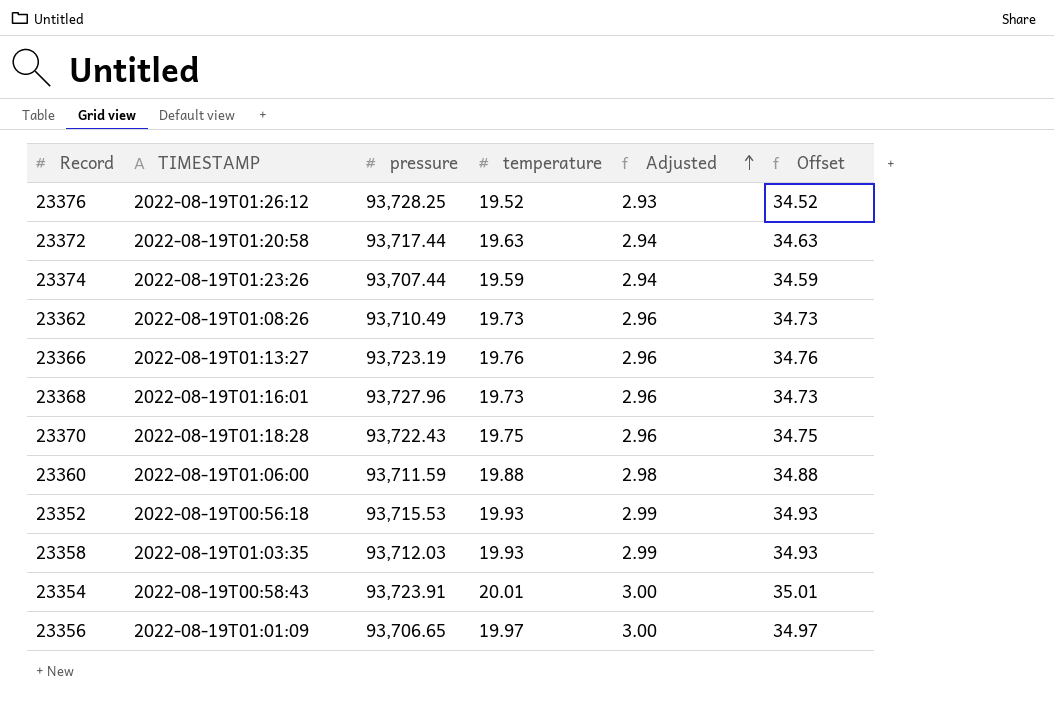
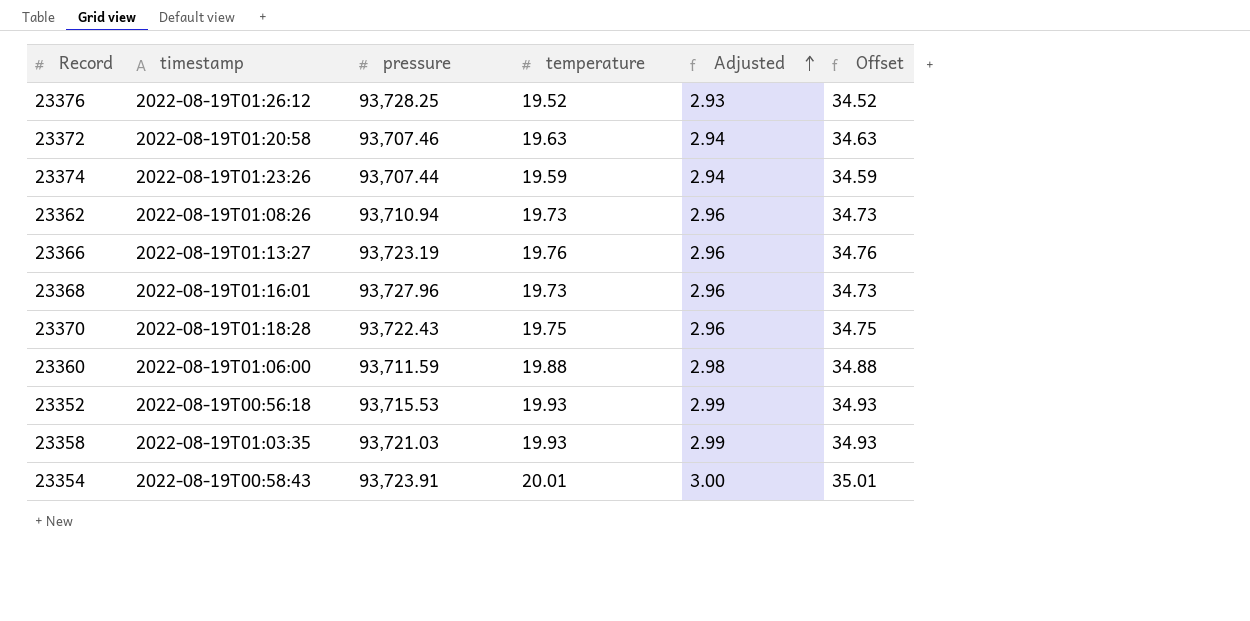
column name: TIMESTAMP -> timestamp
row 23356: 2022-08-19T01:01:09 | 93,706.65 | 19.97 | 3.00 | 34.97 -> none
23372 | pressure: 93,717.44 -> 93,707.46
23362 | pressure: 93,710.49 -> 93,710.94
23358 | pressure: 93,712.03 -> 93,721.03

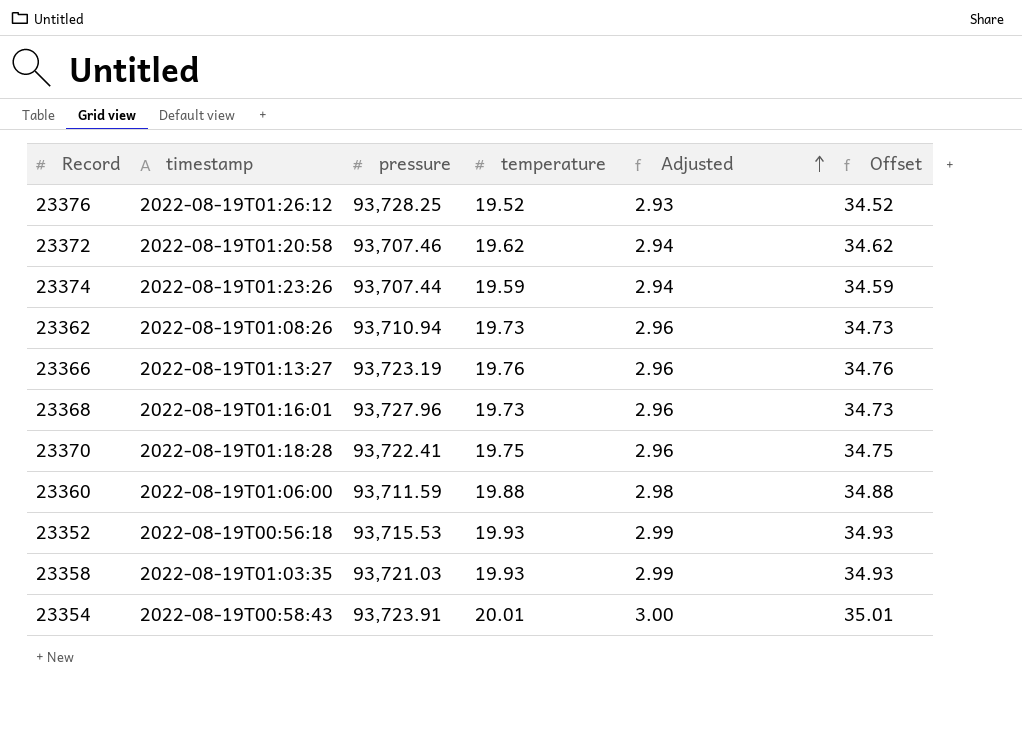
23372 | temperature: 19.63 -> 19.62
23372 | Offset: 34.63 -> 34.62
23370 | pressure: 93,722.43 -> 93,722.41

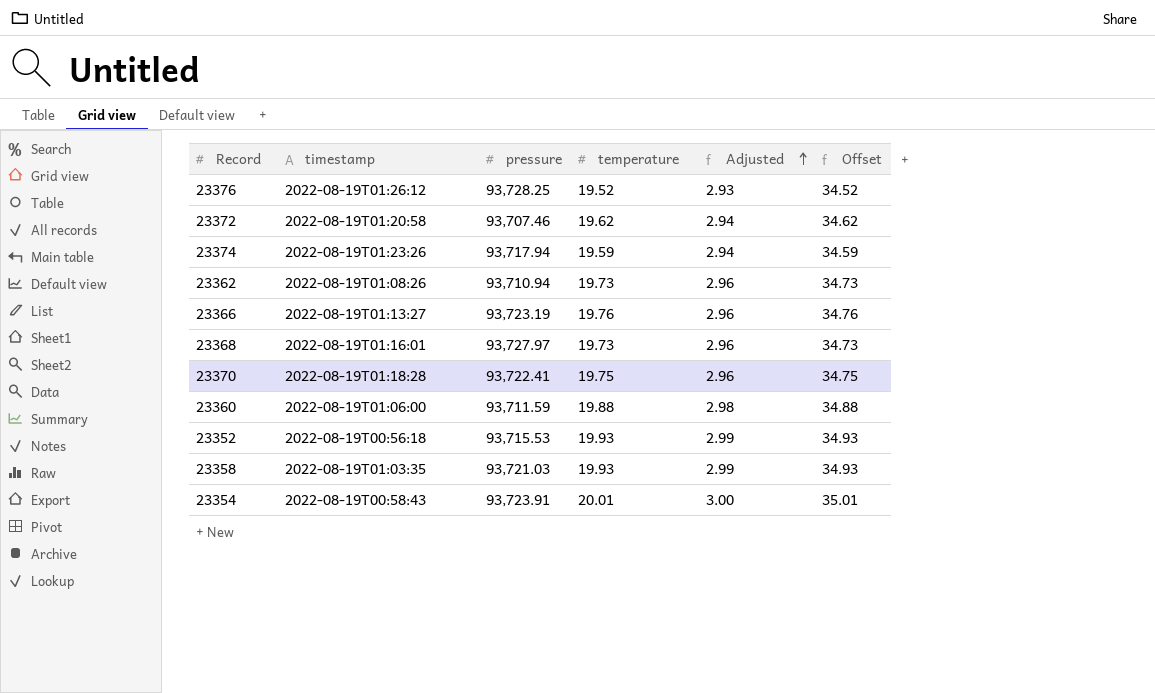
23374 | pressure: 93,707.44 -> 93,717.94
23368 | pressure: 93,727.96 -> 93,727.97

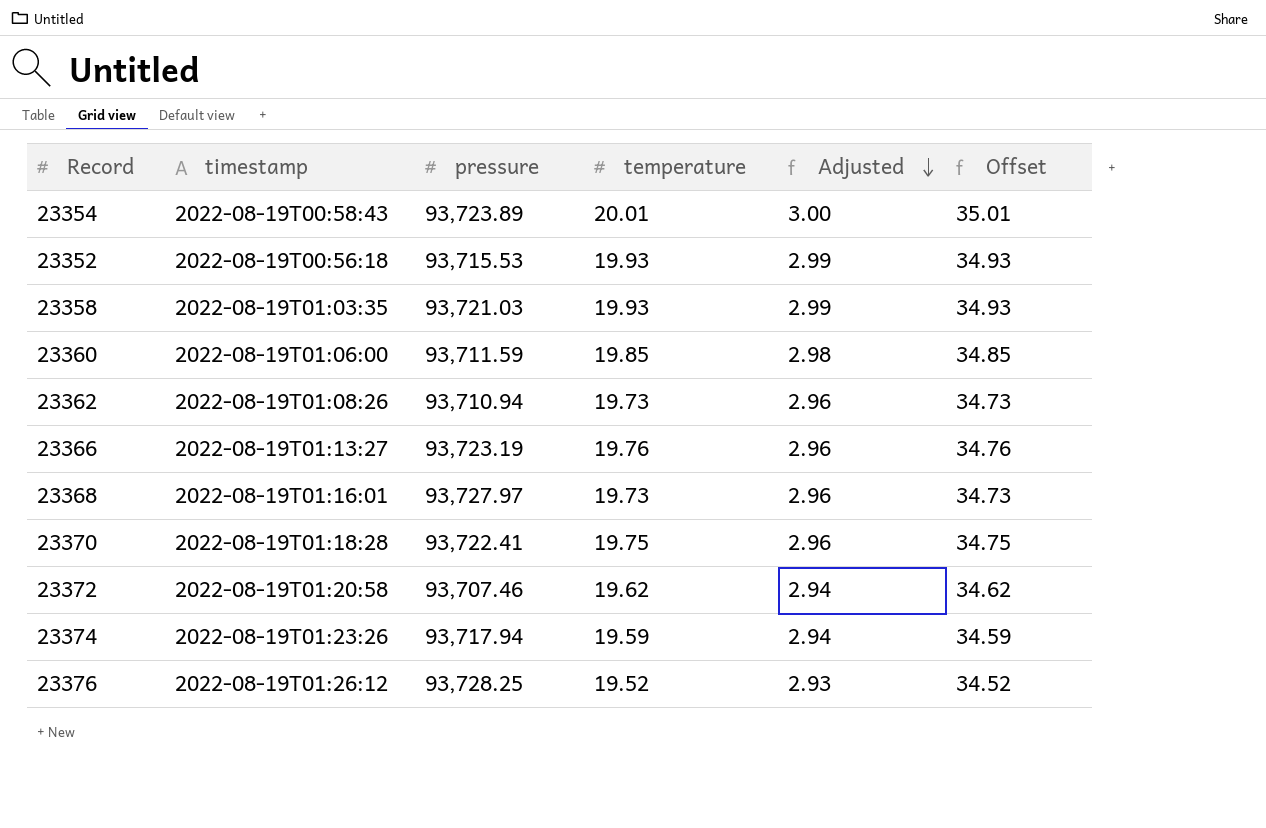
row order: Adjusted ascending -> Adjusted descending
23354 | pressure: 93,723.91 -> 93,723.89
23360 | temperature: 19.88 -> 19.85
23360 | Offset: 34.88 -> 34.85

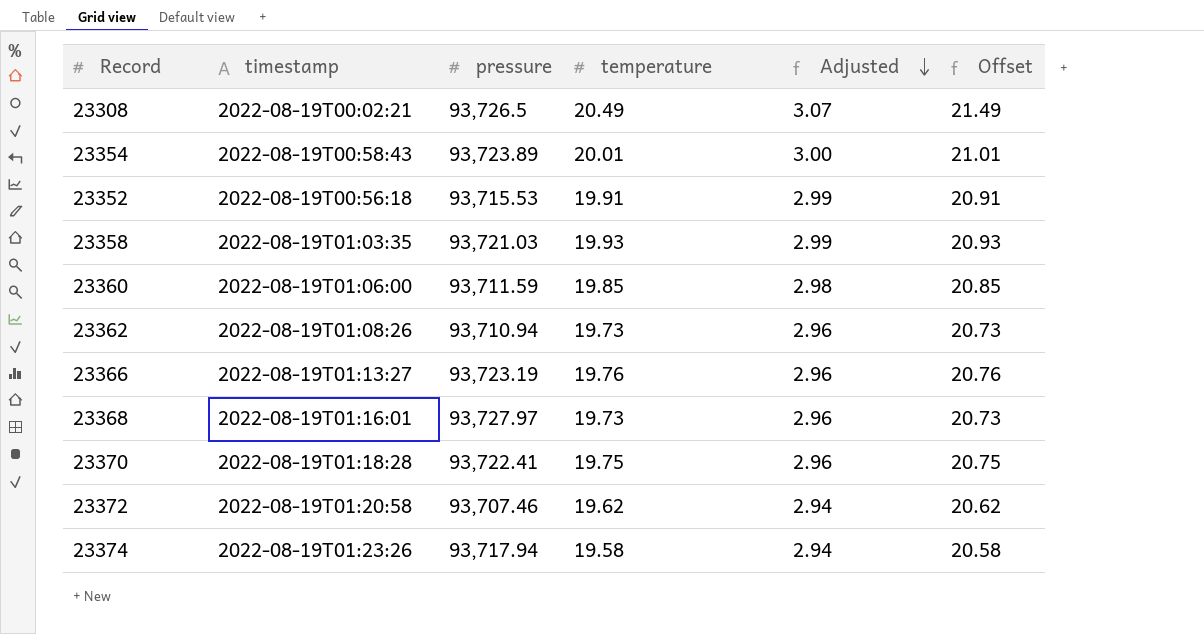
column Offset | formula: [temperature] + 15 -> [temperature] + 1
row 23376: 2022-08-19T01:26:12 | 93,728.25 | 19.52 | 2.93 | 34.52 -> none
row 23308: none -> 2022-08-19T00:02:21 | 93,726.5 | 20.49 | 3.07 | 21.49
23352 | temperature: 19.93 -> 19.91
23374 | temperature: 19.59 -> 19.58

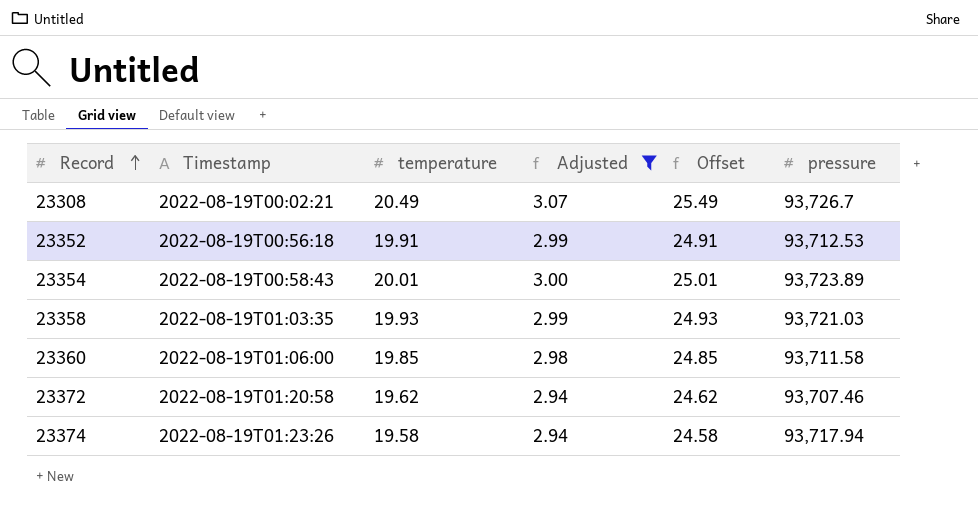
filter: none -> Adjusted != 2.96
row order: Adjusted descending -> Record ascending
column name: timestamp -> Timestamp
column Offset | formula: [temperature] + 1 -> [temperature] + 5
column pressure | position: 3 -> 6
23308 | pressure: 93,726.5 -> 93,726.7
23352 | pressure: 93,715.53 -> 93,712.53
23360 | pressure: 93,711.59 -> 93,711.58

